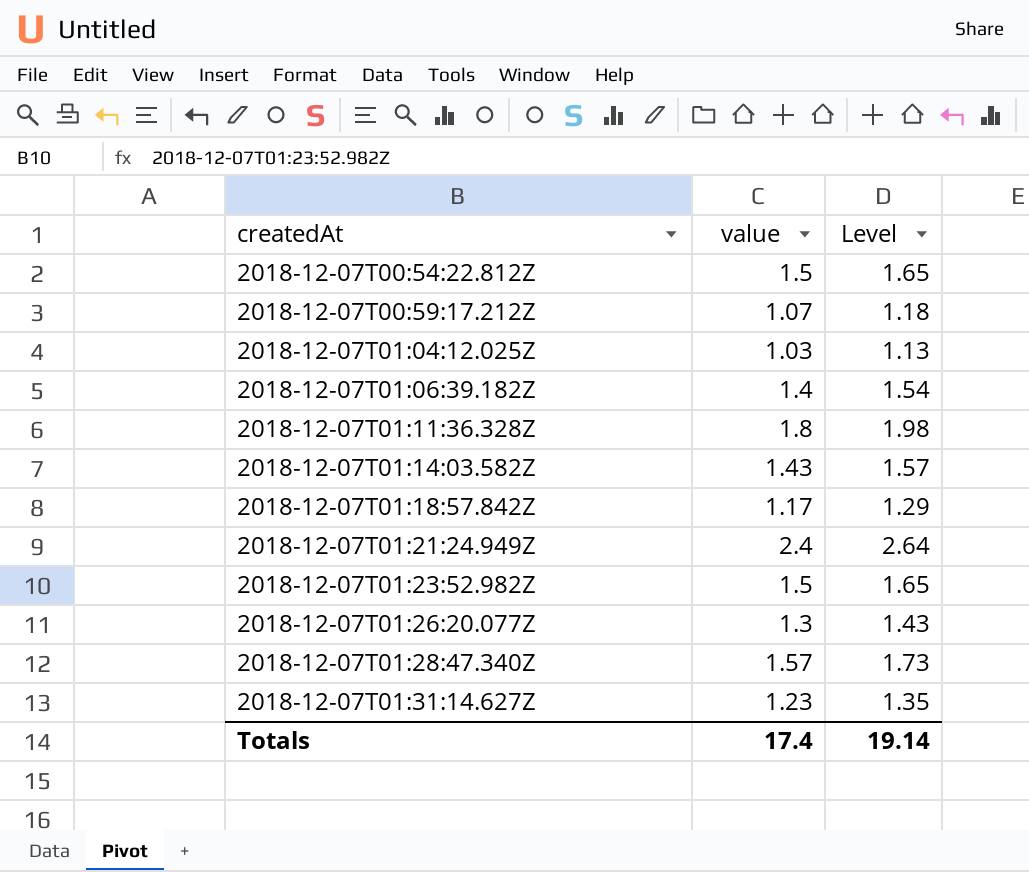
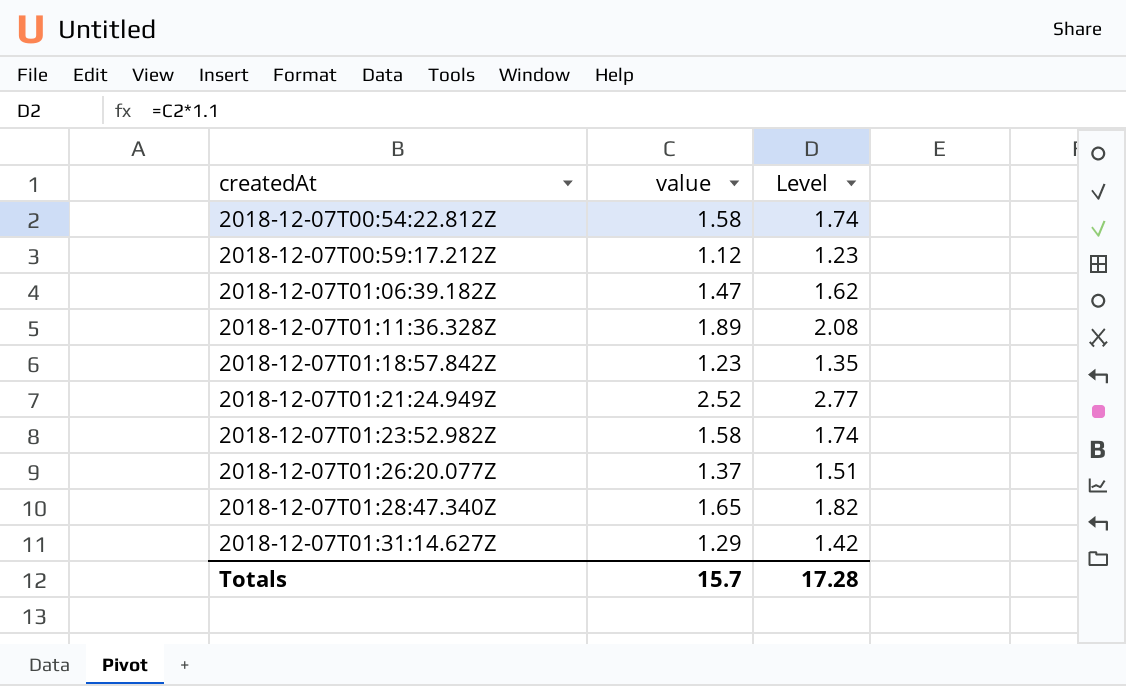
row 2018-12-07T01:04:12.025Z: 1.03 | 1.13 -> none
row 2018-12-07T01:14:03.582Z: 1.43 | 1.57 -> none
2018-12-07T00:54:22.812Z | value: 1.5 -> 1.58
2018-12-07T00:54:22.812Z | Level: 1.65 -> 1.74
2018-12-07T00:59:17.212Z | value: 1.07 -> 1.12
2018-12-07T00:59:17.212Z | Level: 1.18 -> 1.23
2018-12-07T01:06:39.182Z | value: 1.4 -> 1.47
2018-12-07T01:06:39.182Z | Level: 1.54 -> 1.62
2018-12-07T01:11:36.328Z | value: 1.8 -> 1.89
2018-12-07T01:11:36.328Z | Level: 1.98 -> 2.08
2018-12-07T01:18:57.842Z | value: 1.17 -> 1.23
2018-12-07T01:18:57.842Z | Level: 1.29 -> 1.35
2018-12-07T01:21:24.949Z | value: 2.4 -> 2.52
2018-12-07T01:21:24.949Z | Level: 2.64 -> 2.77
2018-12-07T01:23:52.982Z | value: 1.5 -> 1.58
2018-12-07T01:23:52.982Z | Level: 1.65 -> 1.74
2018-12-07T01:26:20.077Z | value: 1.3 -> 1.37
2018-12-07T01:26:20.077Z | Level: 1.43 -> 1.51
2018-12-07T01:28:47.340Z | value: 1.57 -> 1.65
2018-12-07T01:28:47.340Z | Level: 1.73 -> 1.82
2018-12-07T01:31:14.627Z | value: 1.23 -> 1.29
2018-12-07T01:31:14.627Z | Level: 1.35 -> 1.42
Totals | value: 17.4 -> 15.7
Totals | Level: 19.14 -> 17.28

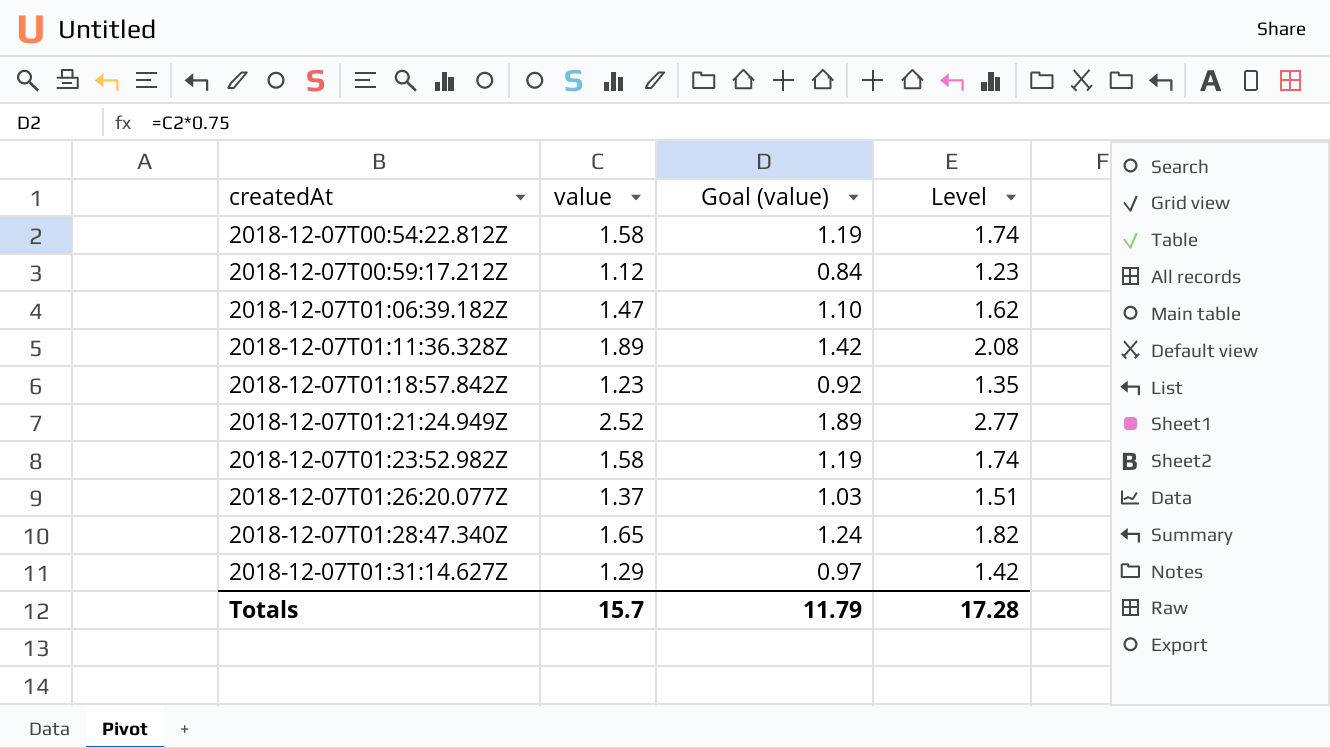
column Goal (value) | formula: none -> [value] * 0.75

